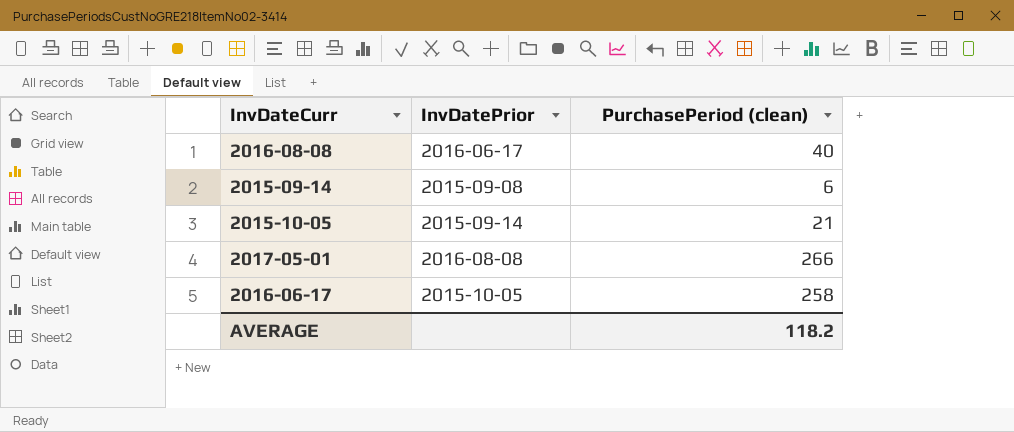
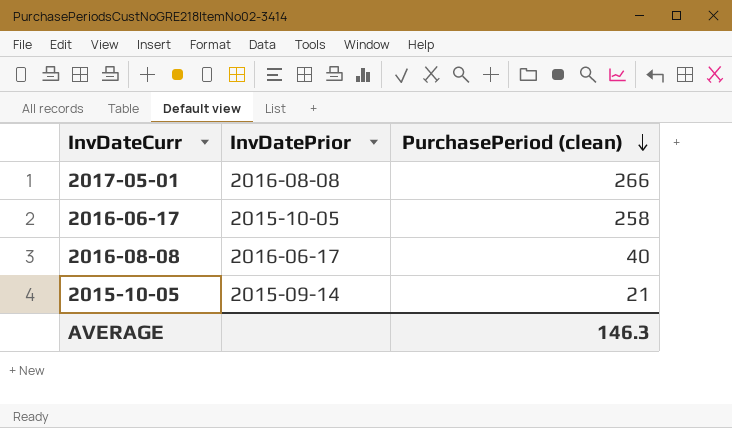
row order: none -> PurchasePeriod (clean) descending
row 2015-09-14: 2015-09-08 | 6 -> none
AVERAGE | PurchasePeriod (clean): 118.2 -> 146.3

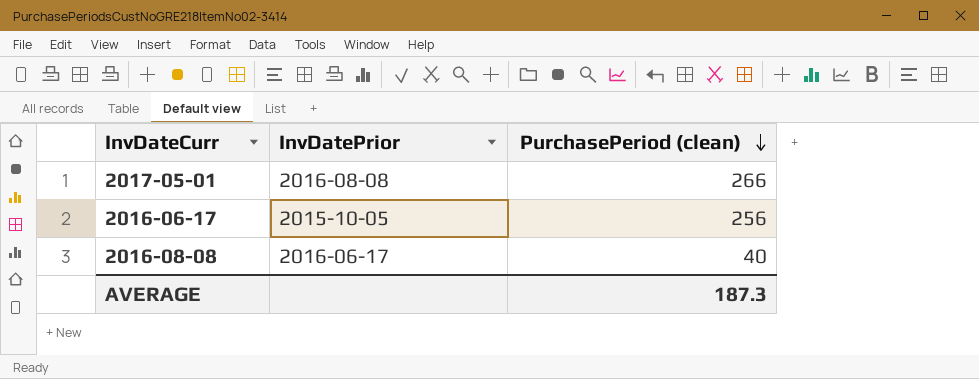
row 2015-10-05: 2015-09-14 | 21 -> none
2016-06-17 | PurchasePeriod (clean): 258 -> 256
AVERAGE | PurchasePeriod (clean): 146.3 -> 187.3

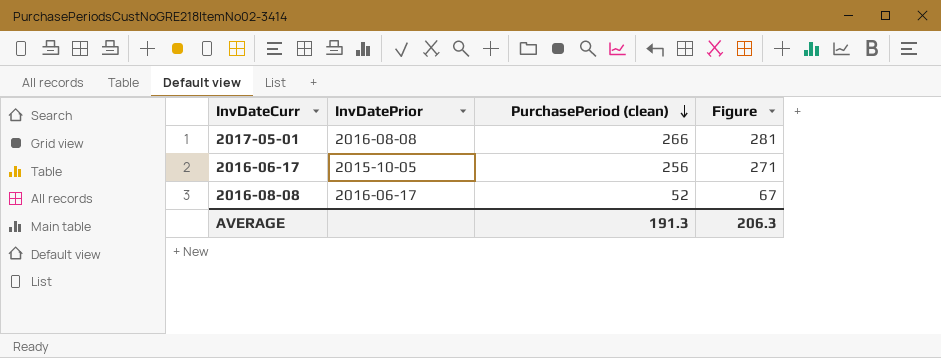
column Figure | formula: none -> [PurchasePeriod (clean)] + 15
2016-08-08 | PurchasePeriod (clean): 40 -> 52
AVERAGE | PurchasePeriod (clean): 187.3 -> 191.3

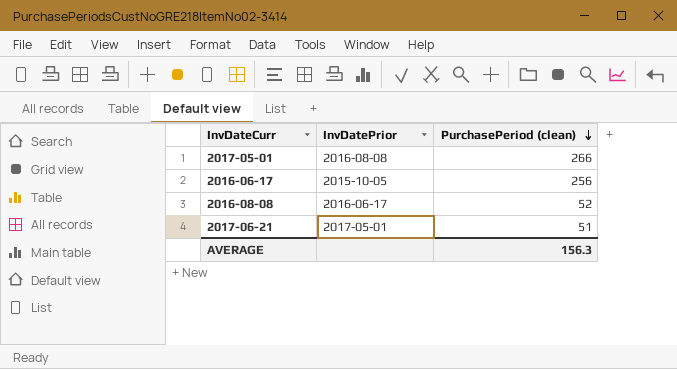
column Figure | formula: [PurchasePeriod (clean)] + 15 -> none
row 2017-06-21: none -> 2017-05-01 | 51
AVERAGE | PurchasePeriod (clean): 191.3 -> 156.3

